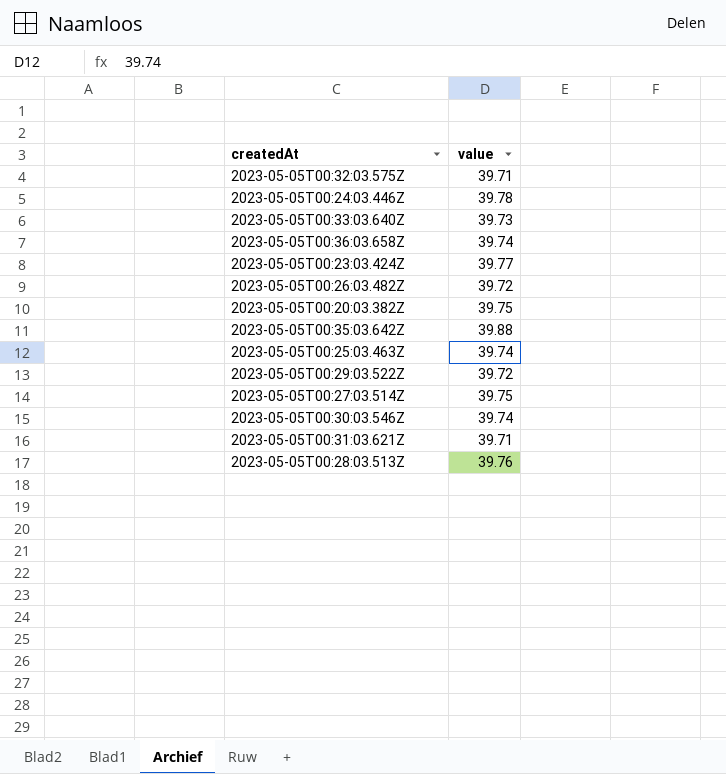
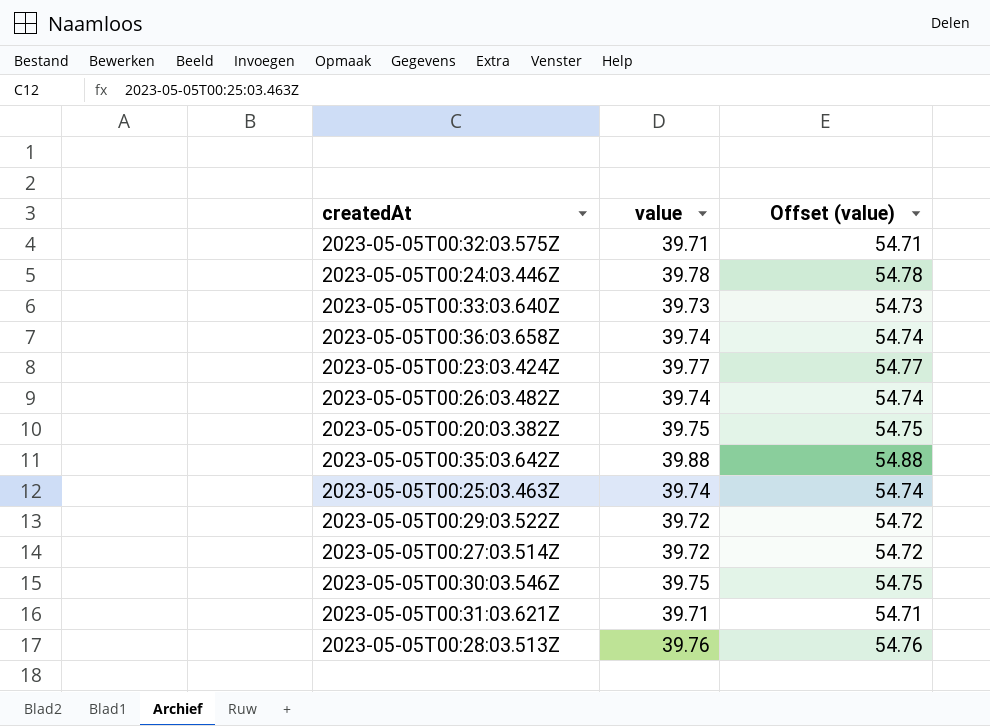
column Offset (value) | formula: none -> [value] + 15
2023-05-05T00:26:03.482Z | value: 39.72 -> 39.74
2023-05-05T00:27:03.514Z | value: 39.75 -> 39.72
2023-05-05T00:30:03.546Z | value: 39.74 -> 39.75

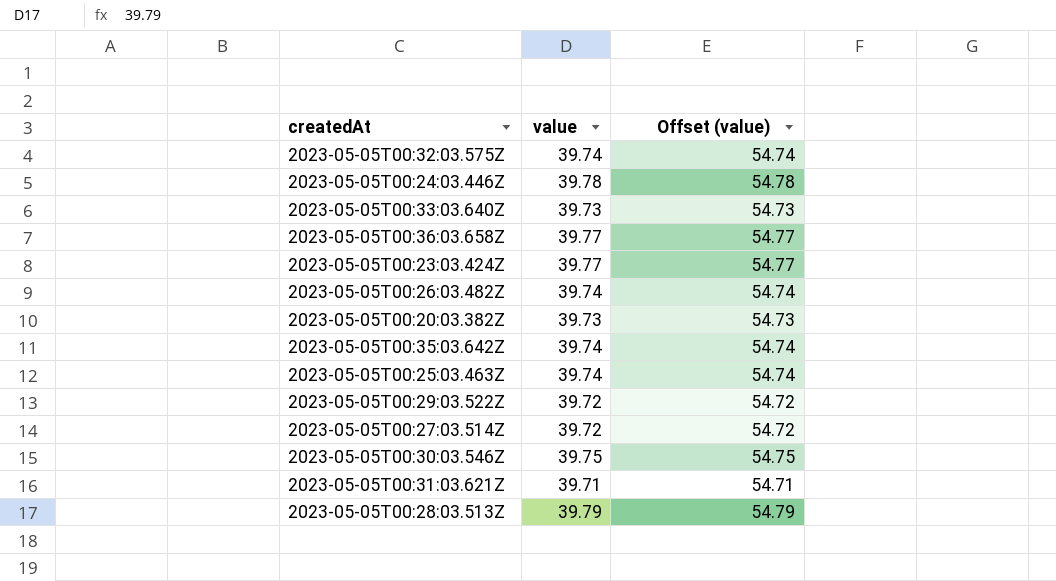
2023-05-05T00:32:03.575Z | value: 39.71 -> 39.74
2023-05-05T00:32:03.575Z | Offset (value): 54.71 -> 54.74
2023-05-05T00:36:03.658Z | value: 39.74 -> 39.77
2023-05-05T00:36:03.658Z | Offset (value): 54.74 -> 54.77
2023-05-05T00:20:03.382Z | value: 39.75 -> 39.73
2023-05-05T00:20:03.382Z | Offset (value): 54.75 -> 54.73
2023-05-05T00:35:03.642Z | value: 39.88 -> 39.74
2023-05-05T00:35:03.642Z | Offset (value): 54.88 -> 54.74
2023-05-05T00:28:03.513Z | value: 39.76 -> 39.79
2023-05-05T00:28:03.513Z | Offset (value): 54.76 -> 54.79

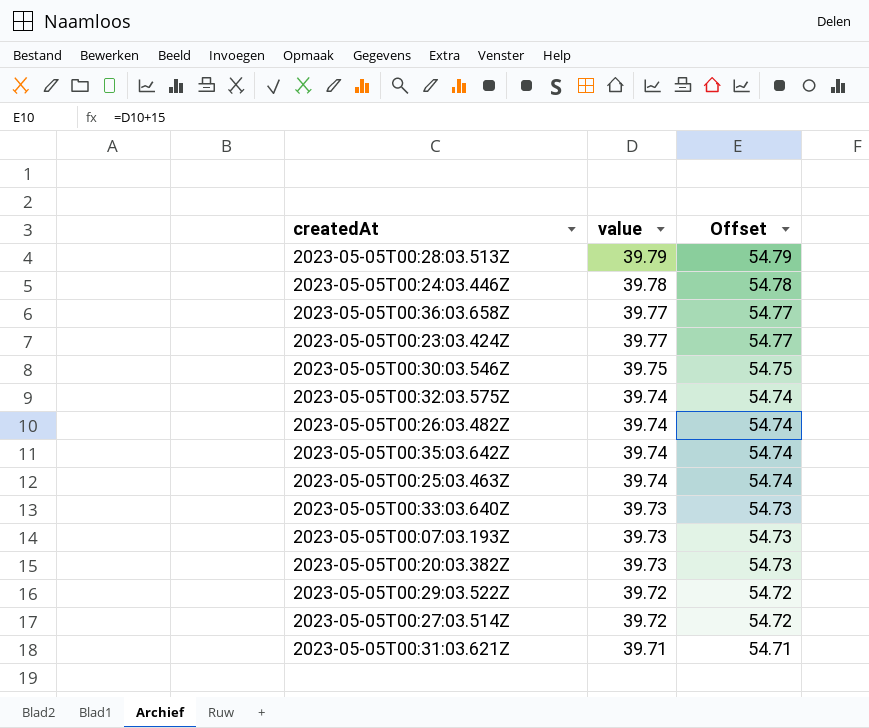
row order: none -> value descending
column name: Offset (value) -> Offset
row 2023-05-05T00:07:03.193Z: none -> 39.73 | 54.73

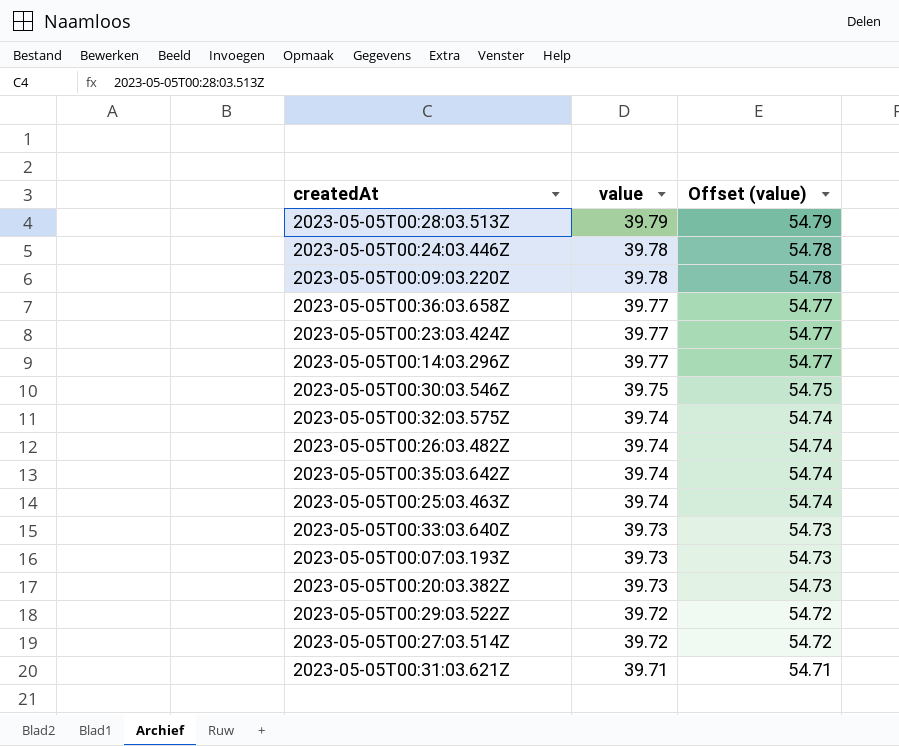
column name: Offset -> Offset (value)
row 2023-05-05T00:09:03.220Z: none -> 39.78 | 54.78
row 2023-05-05T00:14:03.296Z: none -> 39.77 | 54.77

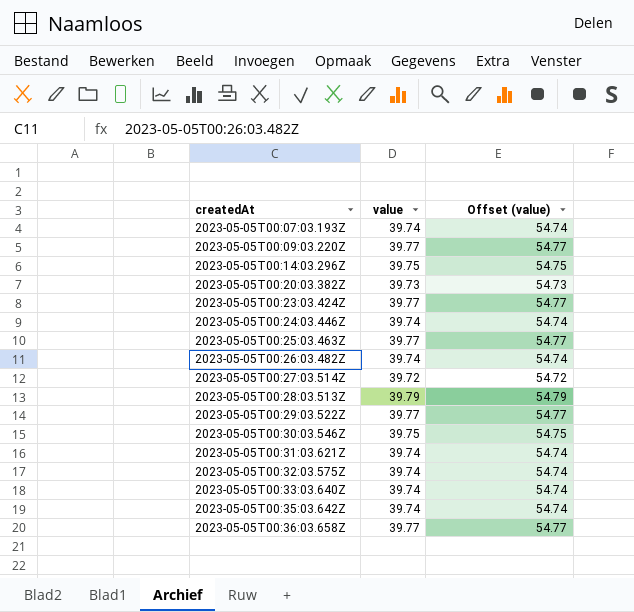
row order: value descending -> createdAt ascending
2023-05-05T00:07:03.193Z | value: 39.73 -> 39.74
2023-05-05T00:07:03.193Z | Offset (value): 54.73 -> 54.74
2023-05-05T00:09:03.220Z | value: 39.78 -> 39.77
2023-05-05T00:09:03.220Z | Offset (value): 54.78 -> 54.77
2023-05-05T00:14:03.296Z | value: 39.77 -> 39.75
2023-05-05T00:14:03.296Z | Offset (value): 54.77 -> 54.75
2023-05-05T00:24:03.446Z | value: 39.78 -> 39.74
2023-05-05T00:24:03.446Z | Offset (value): 54.78 -> 54.74
2023-05-05T00:25:03.463Z | value: 39.74 -> 39.77
2023-05-05T00:25:03.463Z | Offset (value): 54.74 -> 54.77
2023-05-05T00:29:03.522Z | value: 39.72 -> 39.77
2023-05-05T00:29:03.522Z | Offset (value): 54.72 -> 54.77
2023-05-05T00:31:03.621Z | value: 39.71 -> 39.74
2023-05-05T00:31:03.621Z | Offset (value): 54.71 -> 54.74
2023-05-05T00:33:03.640Z | value: 39.73 -> 39.74
2023-05-05T00:33:03.640Z | Offset (value): 54.73 -> 54.74

